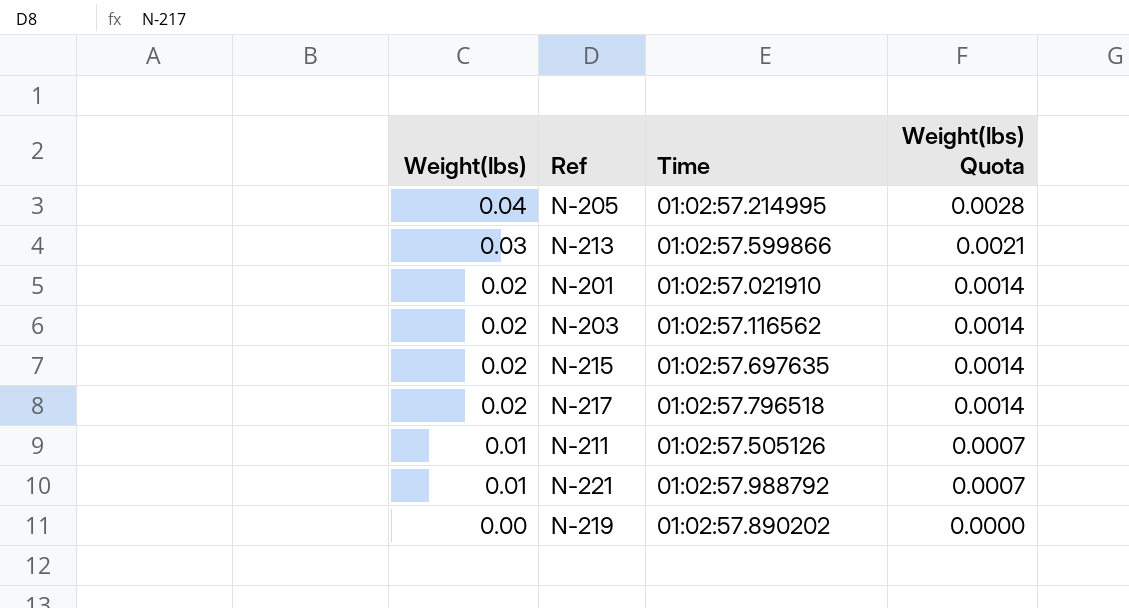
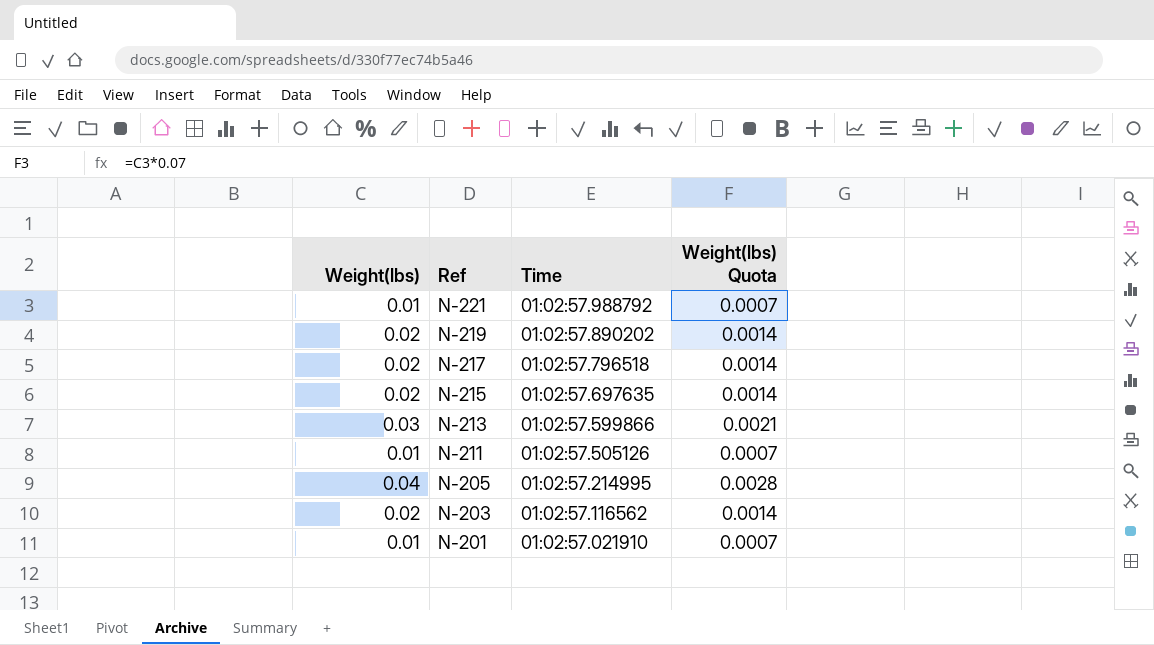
row order: Weight(lbs) descending -> Ref descending
N-219 | Weight(lbs): 0.00 -> 0.02
N-219 | Weight(lbs) Quota: 0.0000 -> 0.0014
N-201 | Weight(lbs): 0.02 -> 0.01
N-201 | Weight(lbs) Quota: 0.0014 -> 0.0007

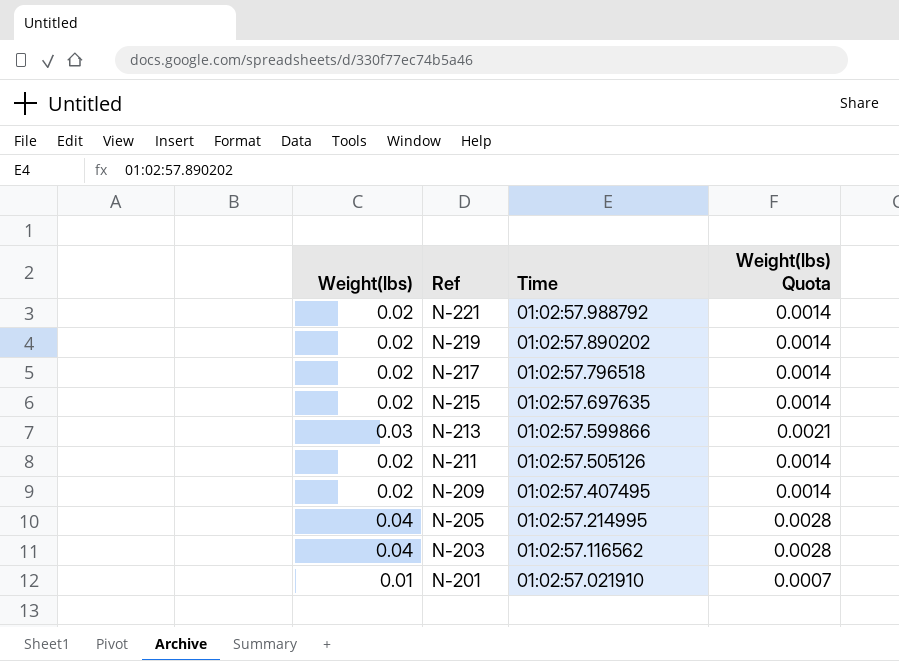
N-221 | Weight(lbs): 0.01 -> 0.02
N-221 | Weight(lbs) Quota: 0.0007 -> 0.0014
N-211 | Weight(lbs): 0.01 -> 0.02
N-211 | Weight(lbs) Quota: 0.0007 -> 0.0014
row N-209: none -> 0.02 | 01:02:57.407495 | 0.0014
N-203 | Weight(lbs): 0.02 -> 0.04
N-203 | Weight(lbs) Quota: 0.0014 -> 0.0028

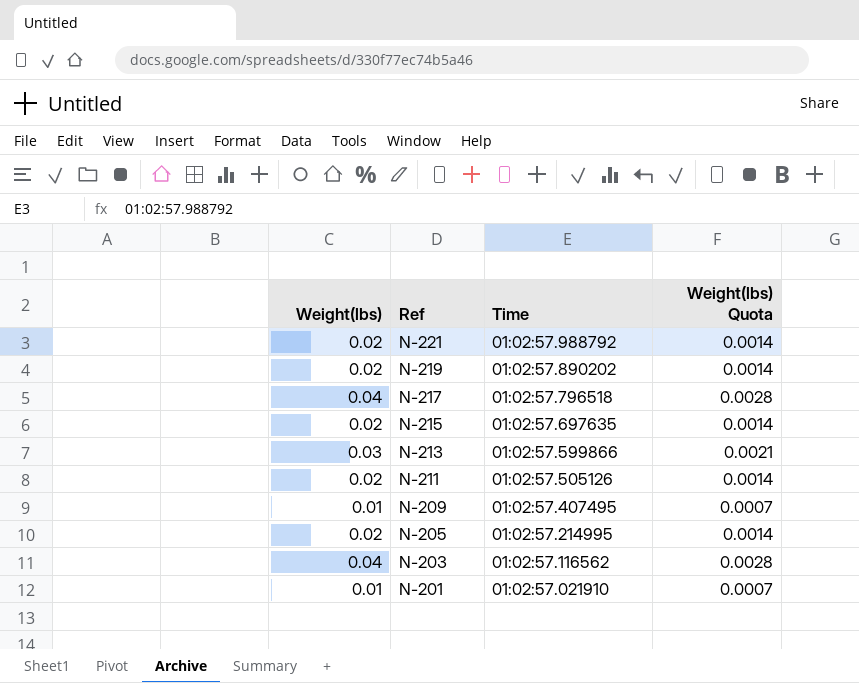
N-217 | Weight(lbs): 0.02 -> 0.04
N-217 | Weight(lbs) Quota: 0.0014 -> 0.0028
N-209 | Weight(lbs): 0.02 -> 0.01
N-209 | Weight(lbs) Quota: 0.0014 -> 0.0007
N-205 | Weight(lbs): 0.04 -> 0.02
N-205 | Weight(lbs) Quota: 0.0028 -> 0.0014

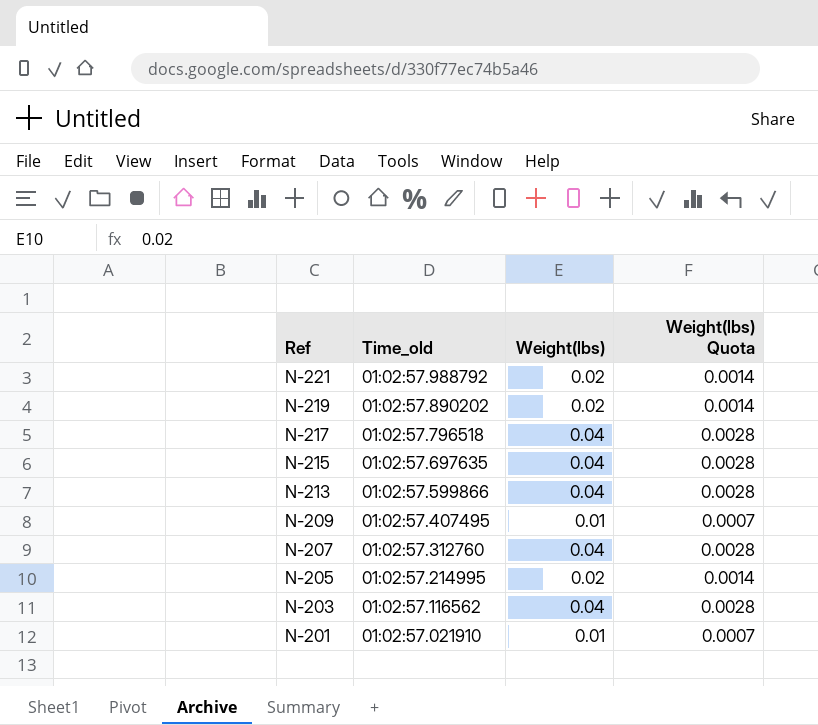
column name: Time -> Time_old
column Weight(lbs) | position: 1 -> 3
row N-211: 0.02 | 01:02:57.505126 | 0.0014 -> none
N-215 | Weight(lbs): 0.02 -> 0.04
N-215 | Weight(lbs) Quota: 0.0014 -> 0.0028
N-213 | Weight(lbs): 0.03 -> 0.04
N-213 | Weight(lbs) Quota: 0.0021 -> 0.0028
row N-207: none -> 01:02:57.312760 | 0.04 | 0.0028

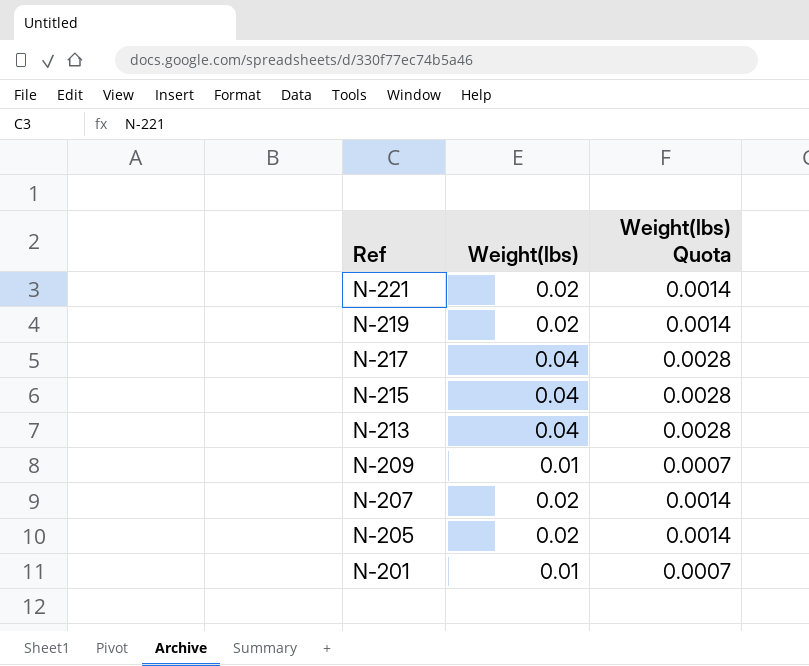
column Time_old | position: 2 -> none
row N-203: 01:02:57.116562 | 0.04 | 0.0028 -> none
N-207 | Weight(lbs): 0.04 -> 0.02
N-207 | Weight(lbs) Quota: 0.0028 -> 0.0014

